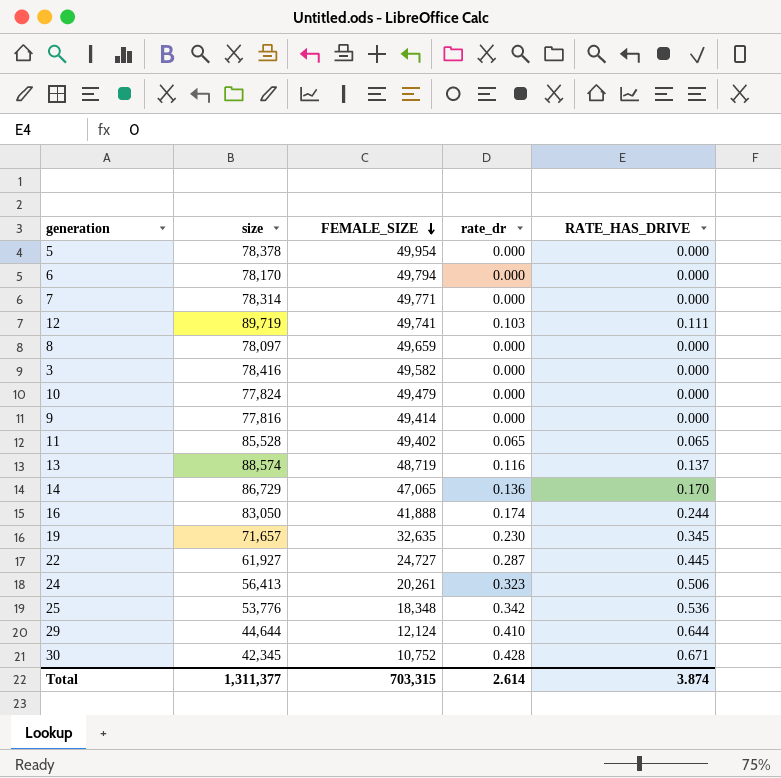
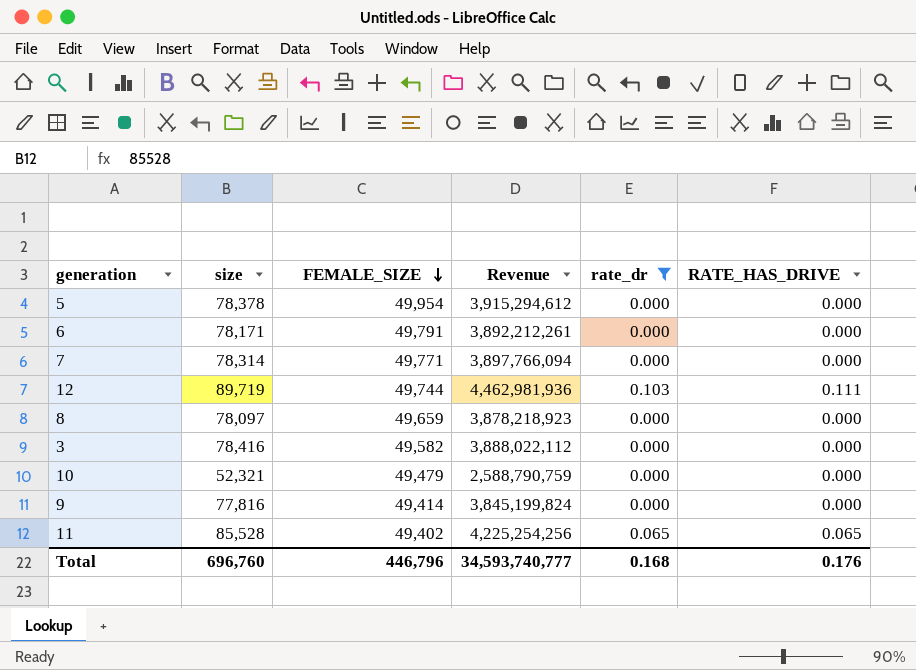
filter: none -> rate_dr <= 0.103
column Revenue | formula: none -> [size] * [FEMALE_SIZE]
6 | size: 78,170 -> 78,171
6 | FEMALE_SIZE: 49,794 -> 49,791
12 | FEMALE_SIZE: 49,741 -> 49,744
10 | size: 77,824 -> 52,321
Total | size: 1,311,377 -> 696,760
Total | FEMALE_SIZE: 703,315 -> 446,796
Total | rate_dr: 2.614 -> 0.168
Total | RATE_HAS_DRIVE: 3.874 -> 0.176

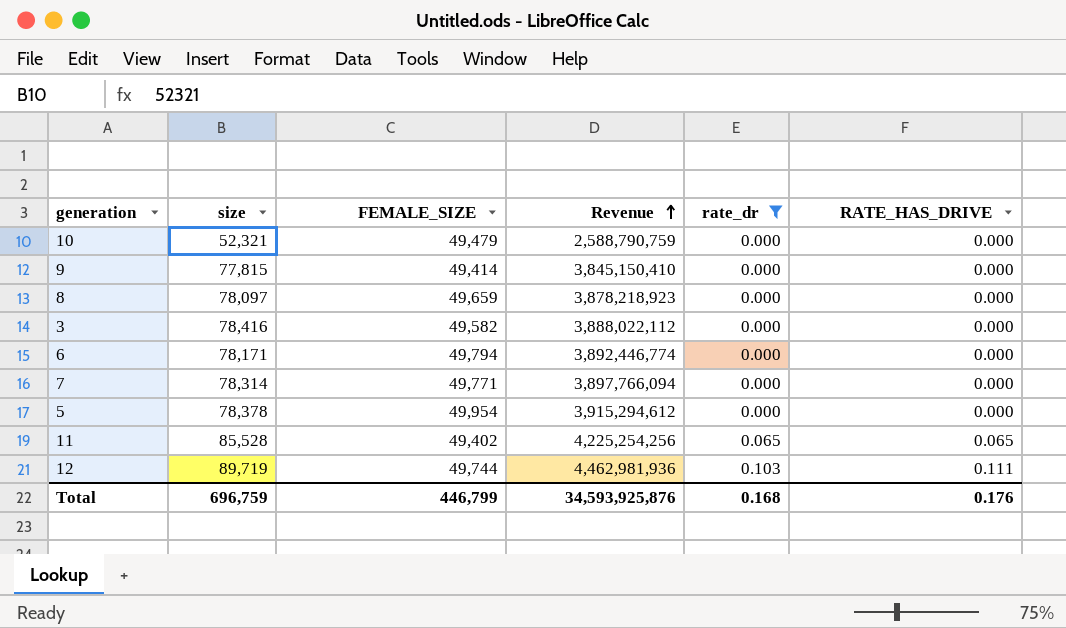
row order: FEMALE_SIZE descending -> Revenue ascending
9 | size: 77,816 -> 77,815
9 | Revenue: 3,845,199,824 -> 3,845,150,410
6 | FEMALE_SIZE: 49,791 -> 49,794
6 | Revenue: 3,892,212,261 -> 3,892,446,774
Total | size: 696,760 -> 696,759
Total | FEMALE_SIZE: 446,796 -> 446,799
Total | Revenue: 34,593,740,777 -> 34,593,925,876

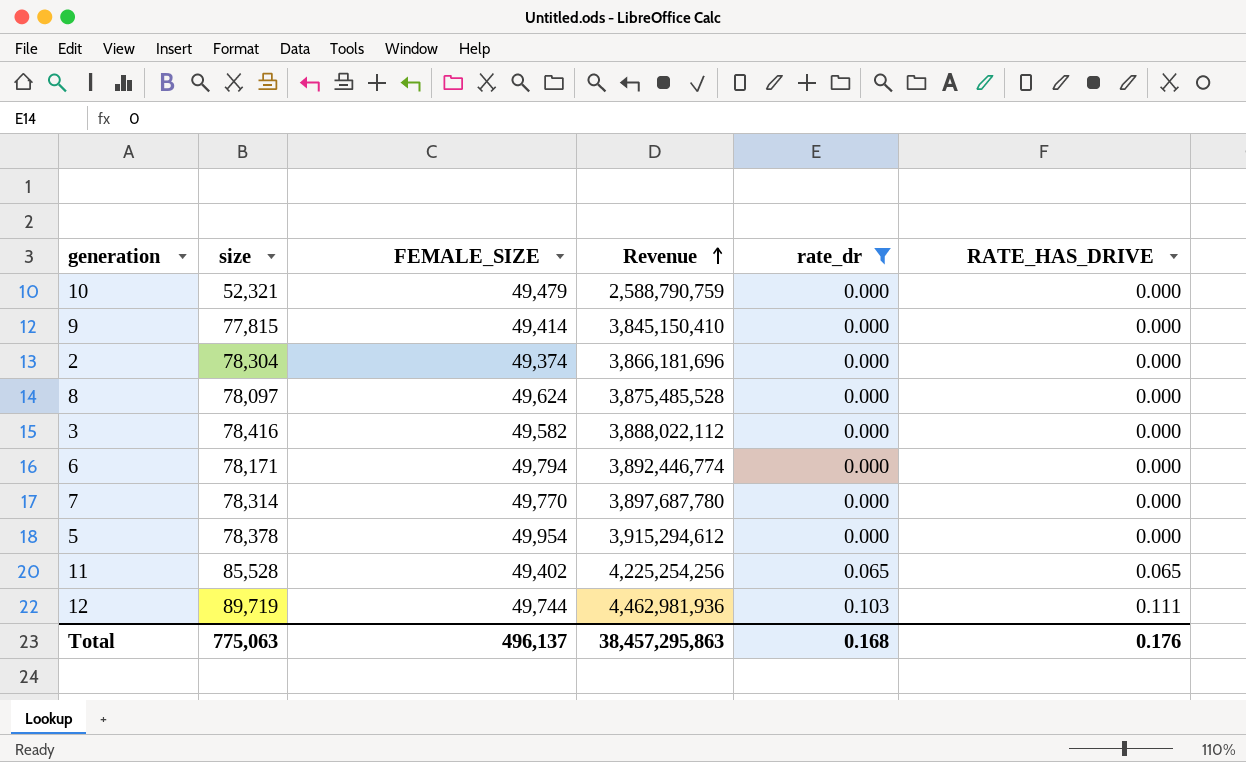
row 2: none -> 78,304 | 49,374 | 3,866,181,696 | 0.000 | 0.000
8 | FEMALE_SIZE: 49,659 -> 49,624
8 | Revenue: 3,878,218,923 -> 3,875,485,528
7 | FEMALE_SIZE: 49,771 -> 49,770
7 | Revenue: 3,897,766,094 -> 3,897,687,780
Total | size: 696,759 -> 775,063
Total | FEMALE_SIZE: 446,799 -> 496,137
Total | Revenue: 34,593,925,876 -> 38,457,295,863

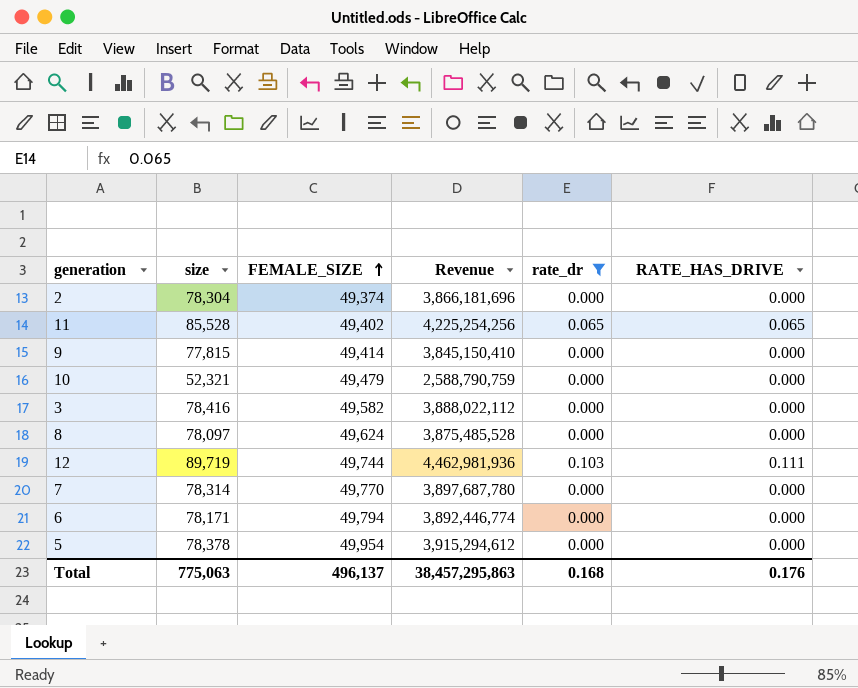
row order: Revenue ascending -> FEMALE_SIZE ascending

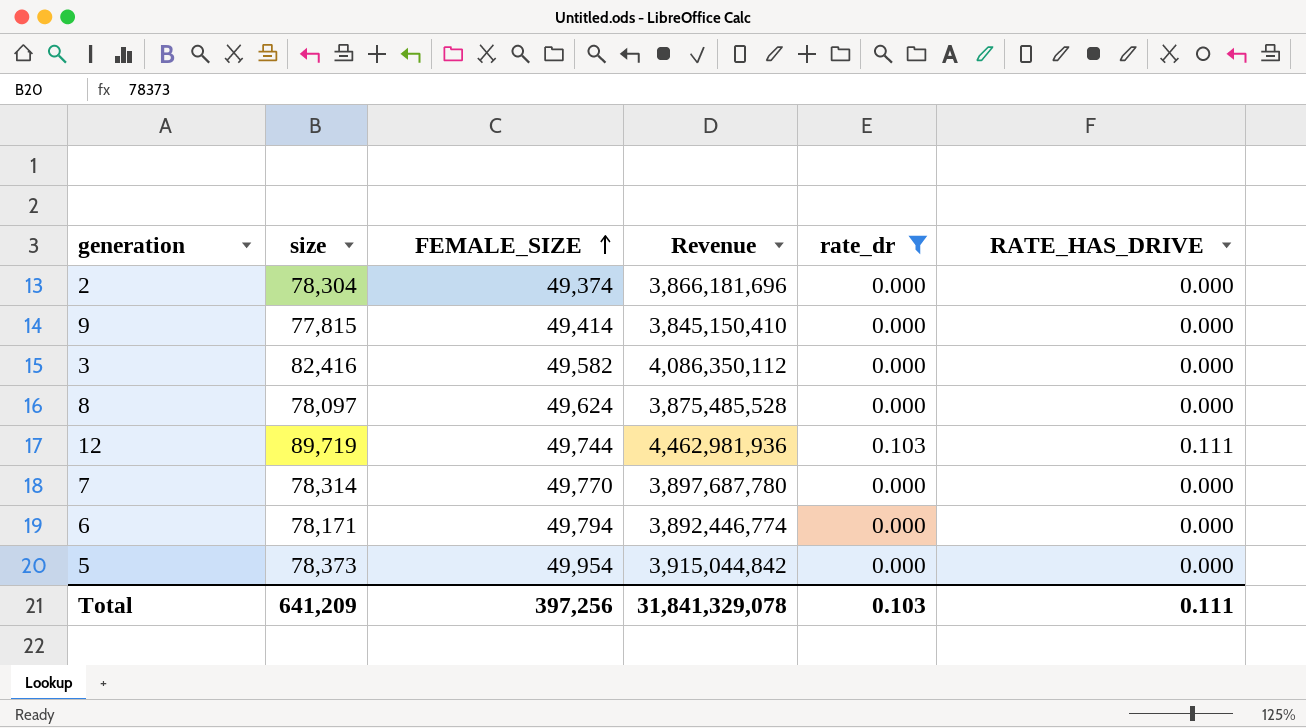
row 11: 85,528 | 49,402 | 4,225,254,256 | 0.065 | 0.065 -> none
row 10: 52,321 | 49,479 | 2,588,790,759 | 0.000 | 0.000 -> none
3 | size: 78,416 -> 82,416
3 | Revenue: 3,888,022,112 -> 4,086,350,112
5 | size: 78,378 -> 78,373
5 | Revenue: 3,915,294,612 -> 3,915,044,842
Total | size: 775,063 -> 641,209
Total | FEMALE_SIZE: 496,137 -> 397,256
Total | Revenue: 38,457,295,863 -> 31,841,329,078
Total | rate_dr: 0.168 -> 0.103
Total | RATE_HAS_DRIVE: 0.176 -> 0.111

